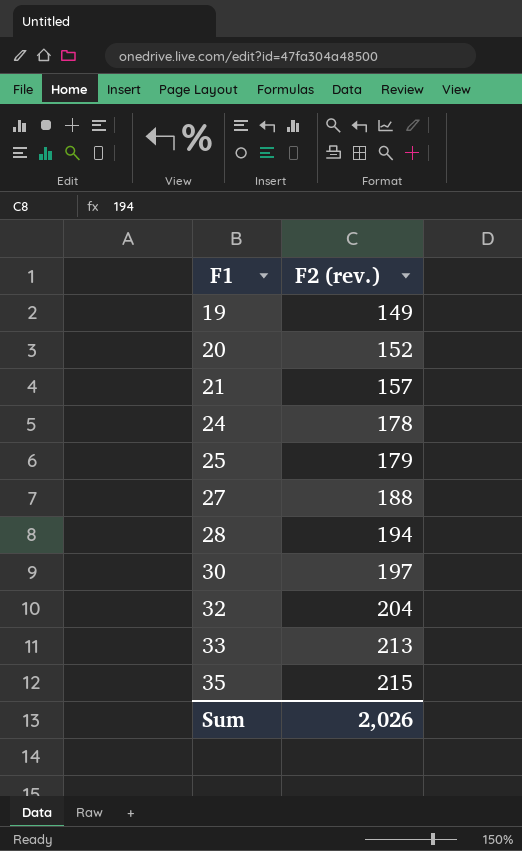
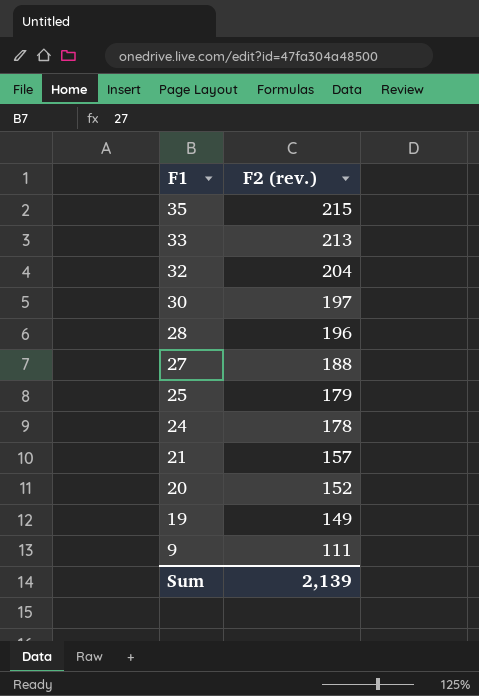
row order: F1 ascending -> F1 descending
28 | F2 (rev.): 194 -> 196
row 9: none -> 111
Sum | F2 (rev.): 2,026 -> 2,139

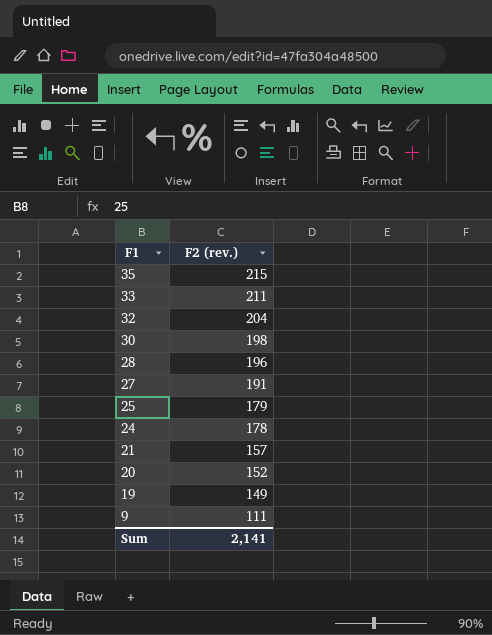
33 | F2 (rev.): 213 -> 211
30 | F2 (rev.): 197 -> 198
27 | F2 (rev.): 188 -> 191
Sum | F2 (rev.): 2,139 -> 2,141

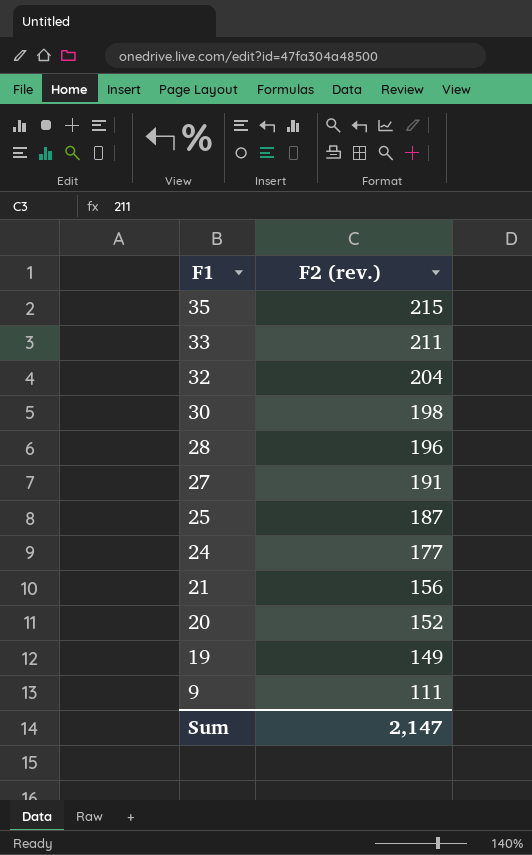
25 | F2 (rev.): 179 -> 187
24 | F2 (rev.): 178 -> 177
21 | F2 (rev.): 157 -> 156
Sum | F2 (rev.): 2,141 -> 2,147

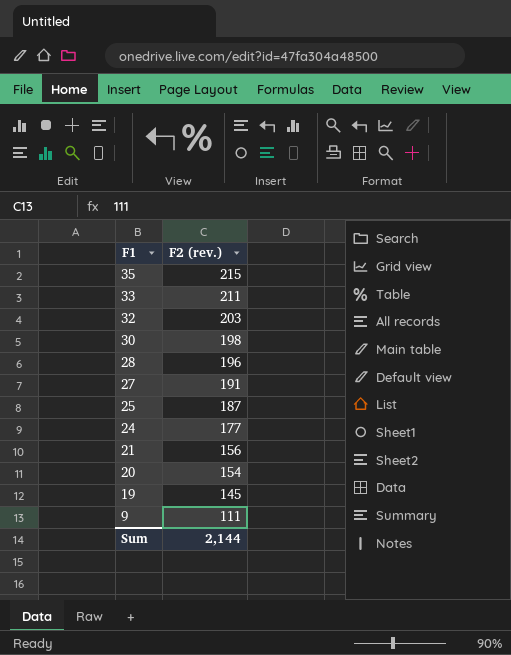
32 | F2 (rev.): 204 -> 203
20 | F2 (rev.): 152 -> 154
19 | F2 (rev.): 149 -> 145
Sum | F2 (rev.): 2,147 -> 2,144

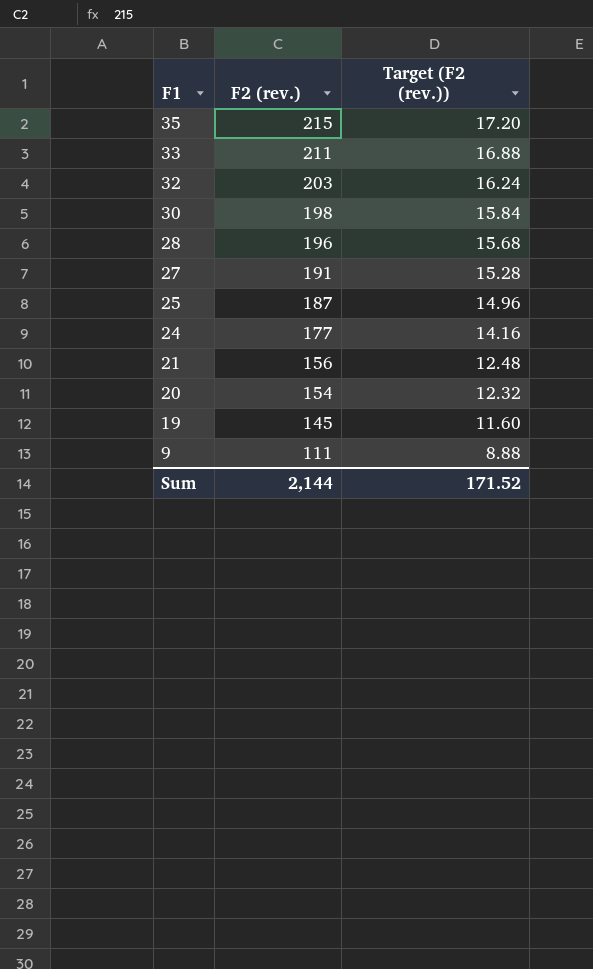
column Target (F2 (rev.)) | formula: none -> [F2 (rev.)] * 0.08

